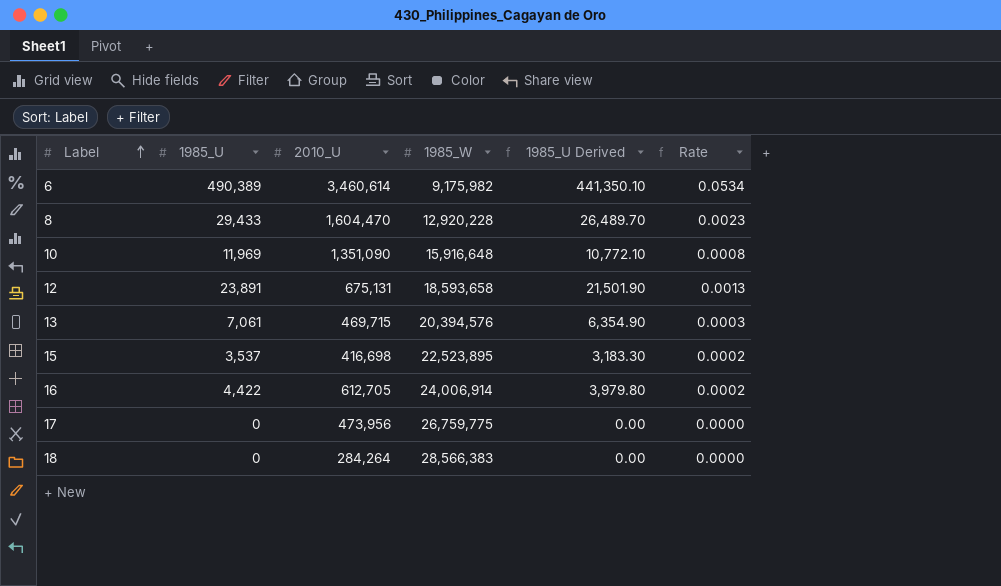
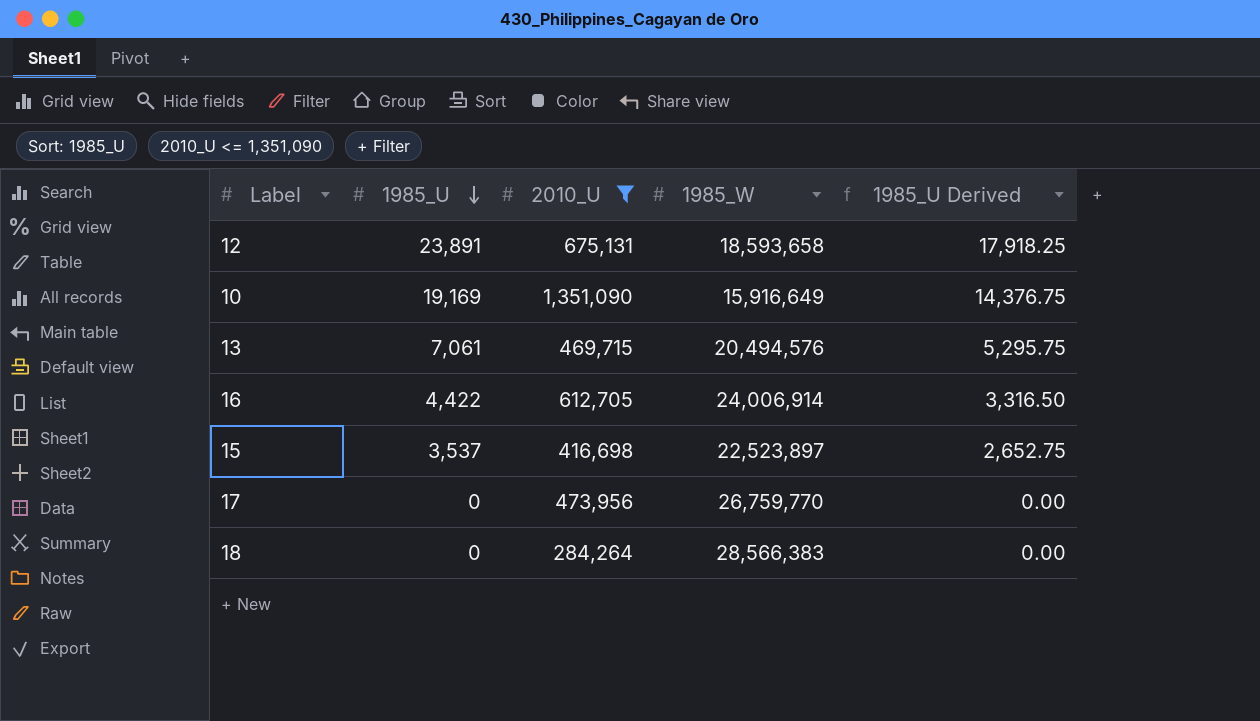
filter: none -> 2010_U <= 1,351,090
row order: Label ascending -> 1985_U descending
column Rate | formula: [1985_U] / [1985_W] -> none
column 1985_U Derived | formula: [1985_U] * 0.9 -> [1985_U] * 0.75
10 | 1985_U: 11,969 -> 19,169
10 | 1985_W: 15,916,648 -> 15,916,649
13 | 1985_W: 20,394,576 -> 20,494,576
15 | 1985_W: 22,523,895 -> 22,523,897
17 | 1985_W: 26,759,775 -> 26,759,770

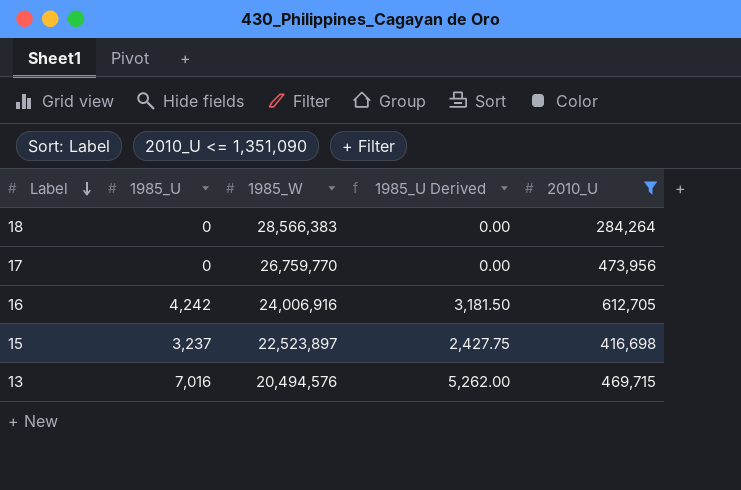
row order: 1985_U descending -> Label descending
column 2010_U | position: 3 -> 5
row 12: 23,891 | 675,131 | 18,593,658 | 17,918.25 -> none
row 10: 19,169 | 1,351,090 | 15,916,649 | 14,376.75 -> none
16 | 1985_U: 4,422 -> 4,242
16 | 1985_W: 24,006,914 -> 24,006,916
16 | 1985_U Derived: 3,316.50 -> 3,181.50
15 | 1985_U: 3,537 -> 3,237
15 | 1985_U Derived: 2,652.75 -> 2,427.75
13 | 1985_U: 7,061 -> 7,016
13 | 1985_U Derived: 5,295.75 -> 5,262.00

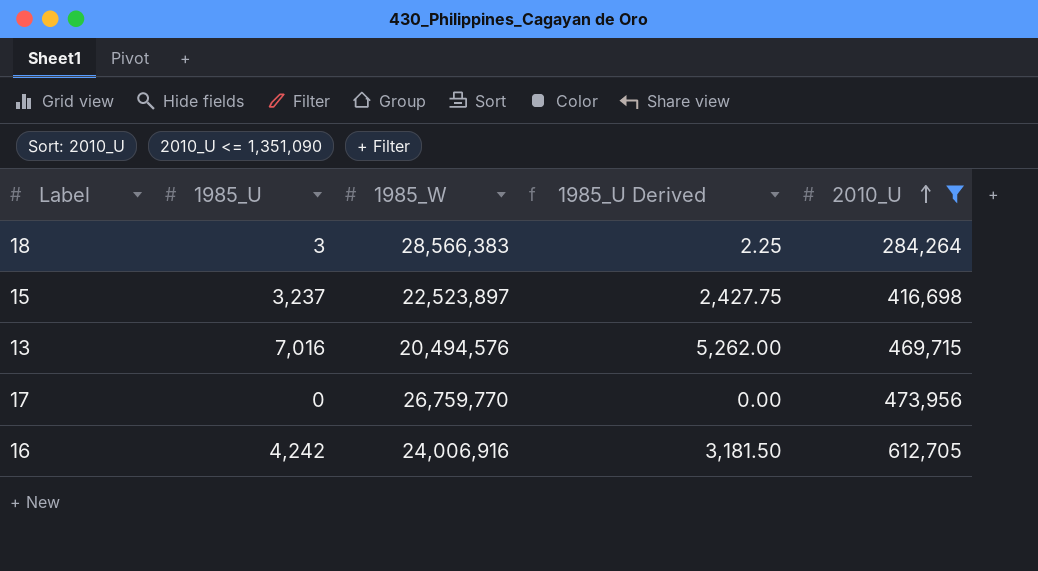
row order: Label descending -> 2010_U ascending
18 | 1985_U: 0 -> 3
18 | 1985_U Derived: 0.00 -> 2.25

